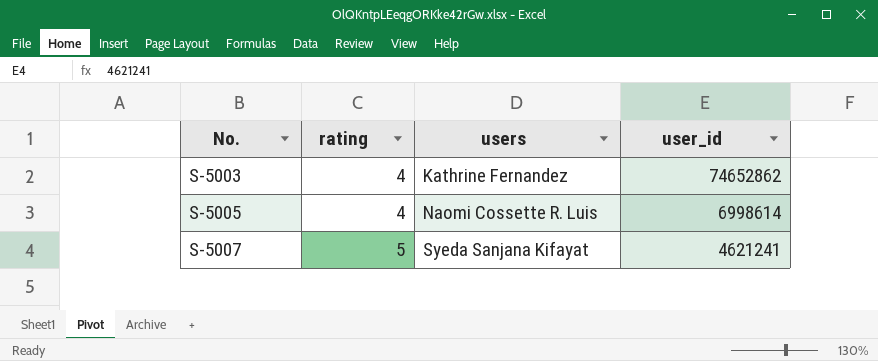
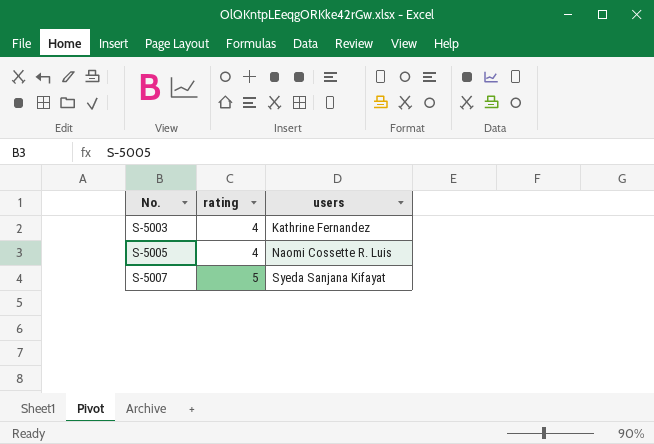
column user_id | position: 4 -> none

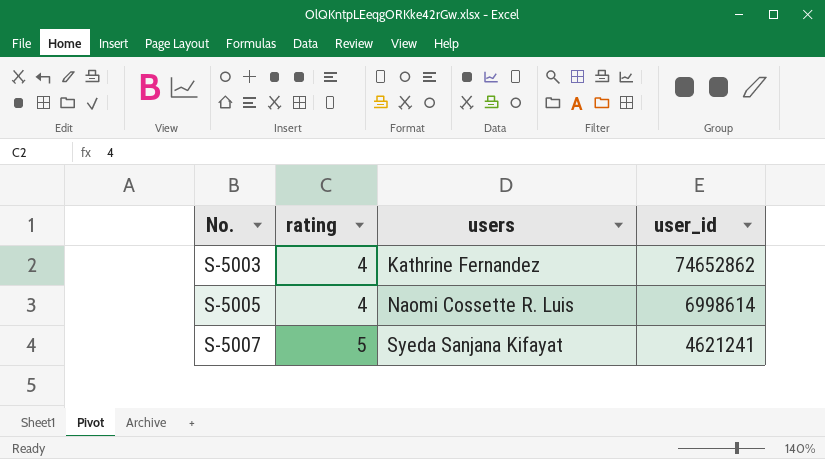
column user_id | position: none -> 4

